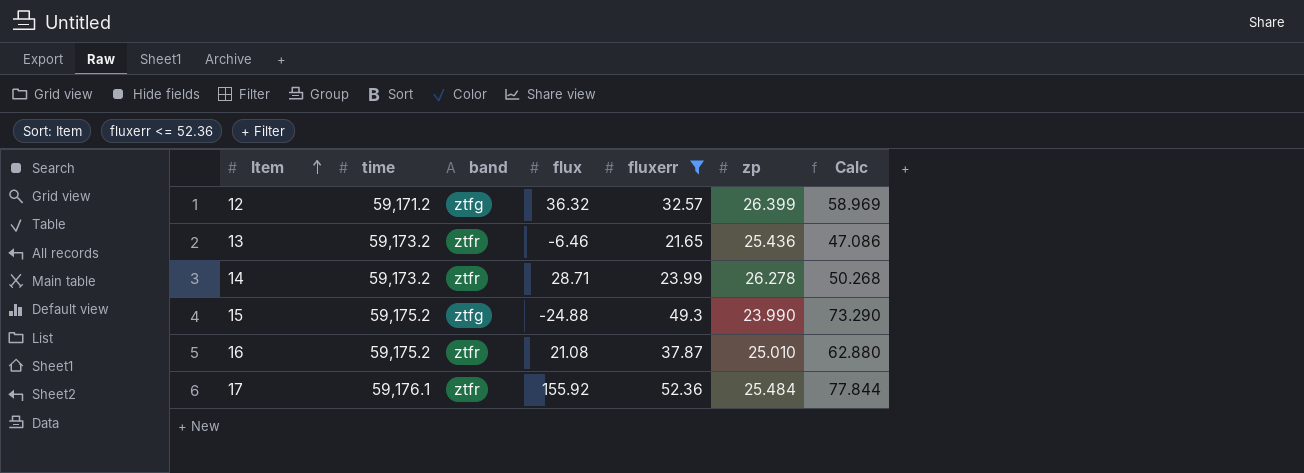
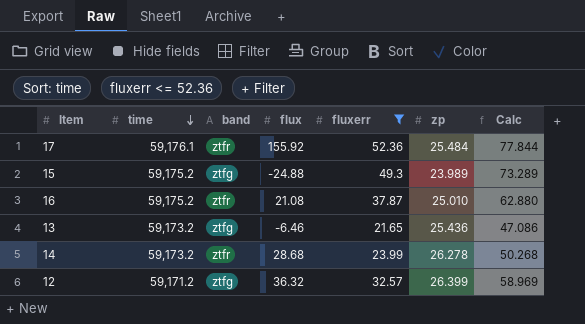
row order: Item ascending -> time descending
15 | zp: 23.990 -> 23.989
15 | Calc: 73.290 -> 73.289
13 | band: ztfr -> ztfg
14 | flux: 28.71 -> 28.68

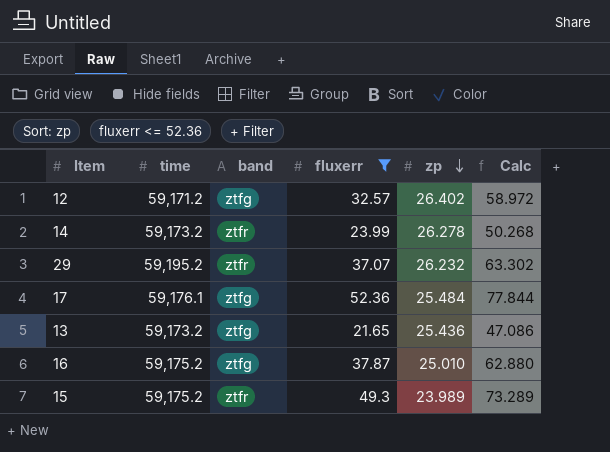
row order: time descending -> zp descending
column flux | position: 4 -> none
12 | zp: 26.399 -> 26.402
12 | Calc: 58.969 -> 58.972
row 29: none -> 59,195.2 | ztfr | 37.07 | 26.232 | 63.302
17 | band: ztfr -> ztfg
16 | band: ztfr -> ztfg
15 | band: ztfg -> ztfr

